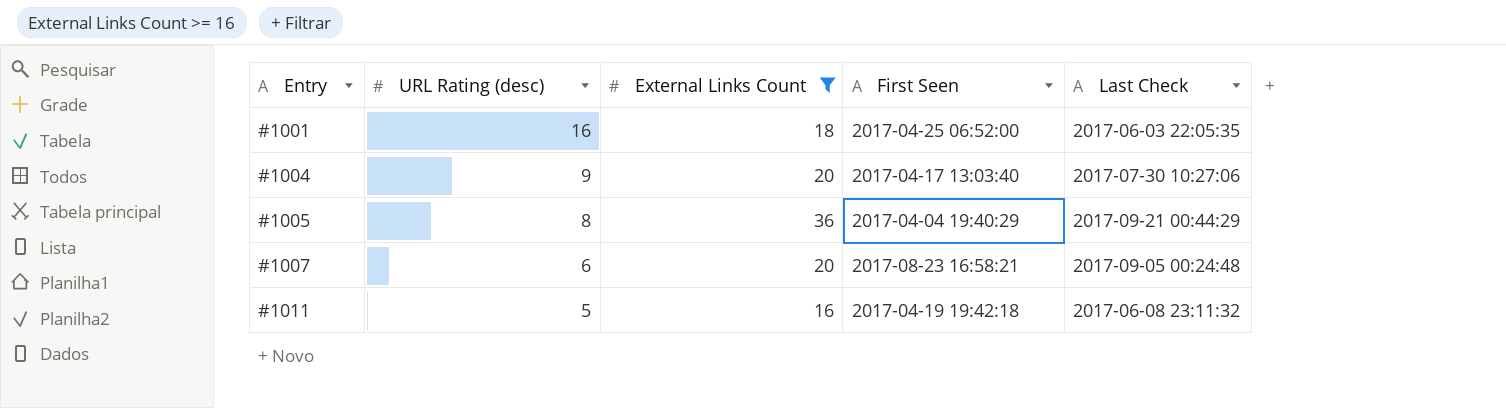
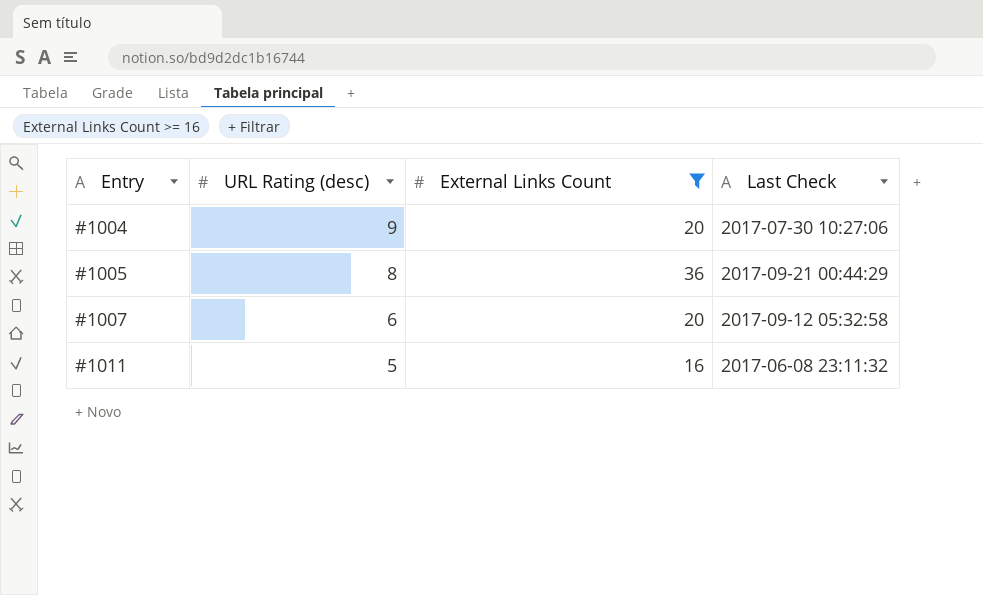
column First Seen | position: 4 -> none
row #1001: 16 | 18 | 2017-04-25 06:52:00 | 2017-06-03 22:05:35 -> none
#1007 | Last Check: 2017-09-05 00:24:48 -> 2017-09-12 05:32:58

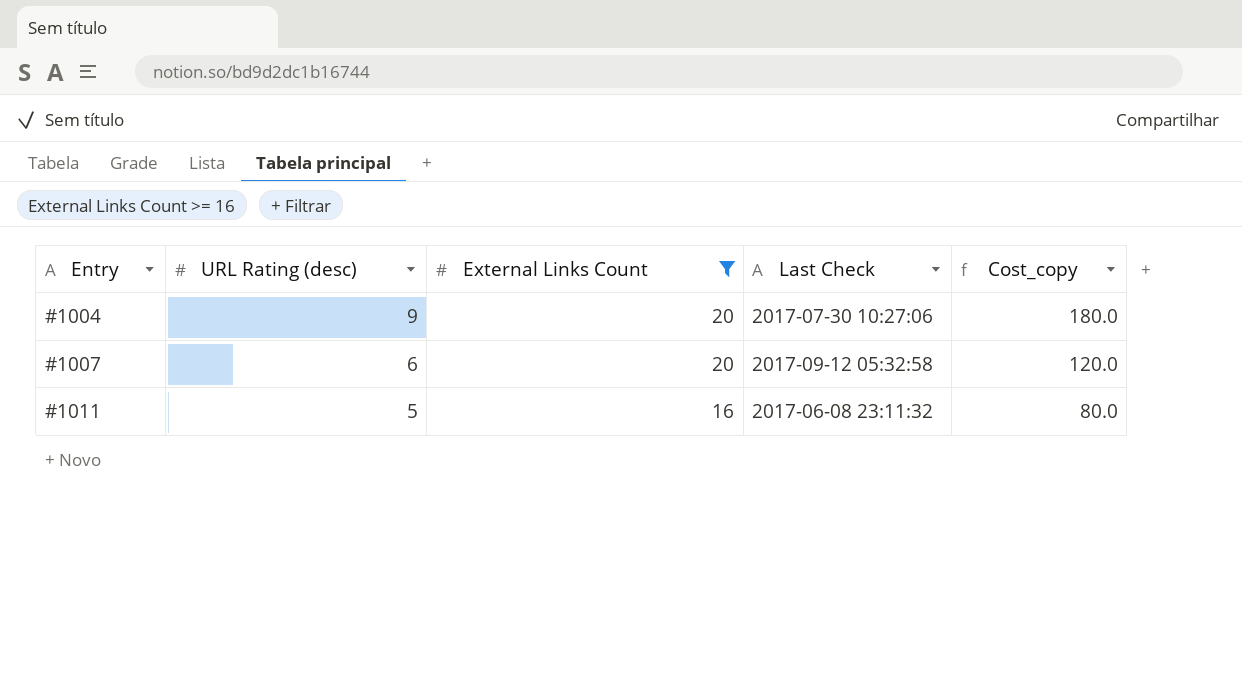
column Cost_copy | formula: none -> [URL Rating (desc)] * [External Links Count]
row #1005: 8 | 36 | 2017-09-21 00:44:29 -> none

